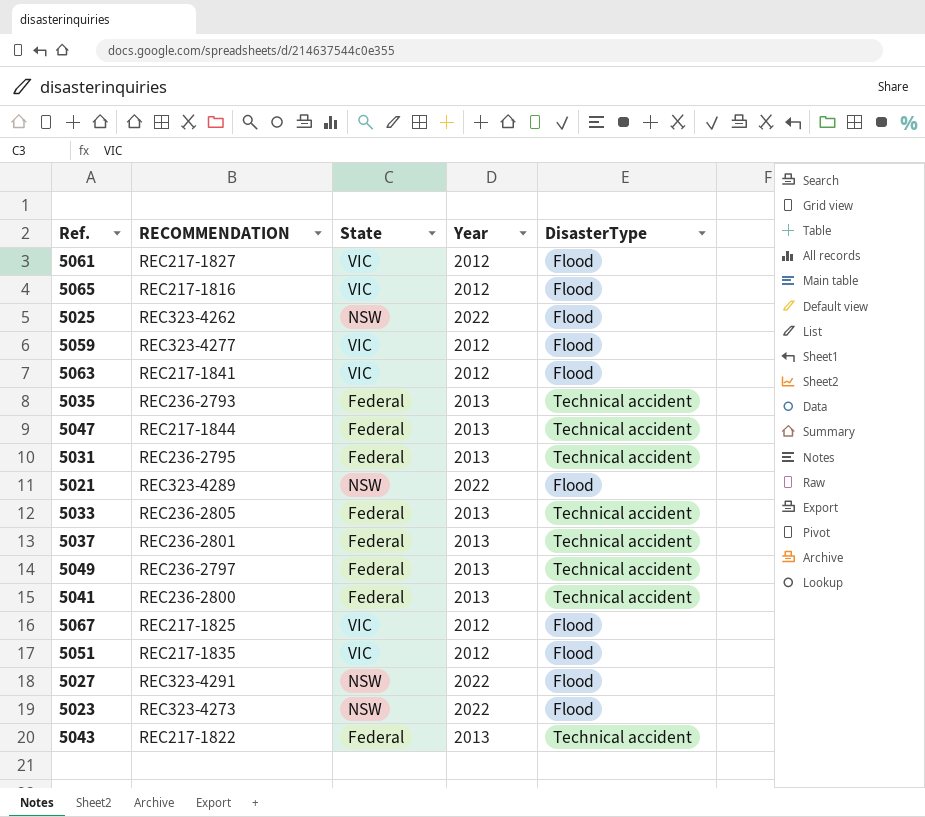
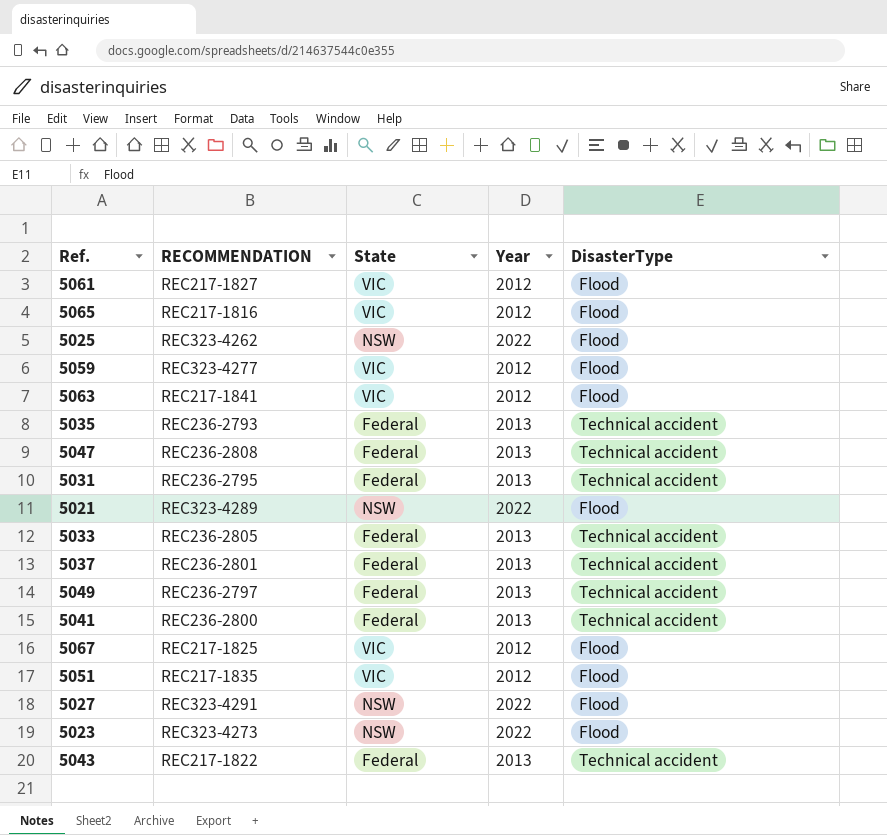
5047 | RECOMMENDATION: REC217-1844 -> REC236-2808

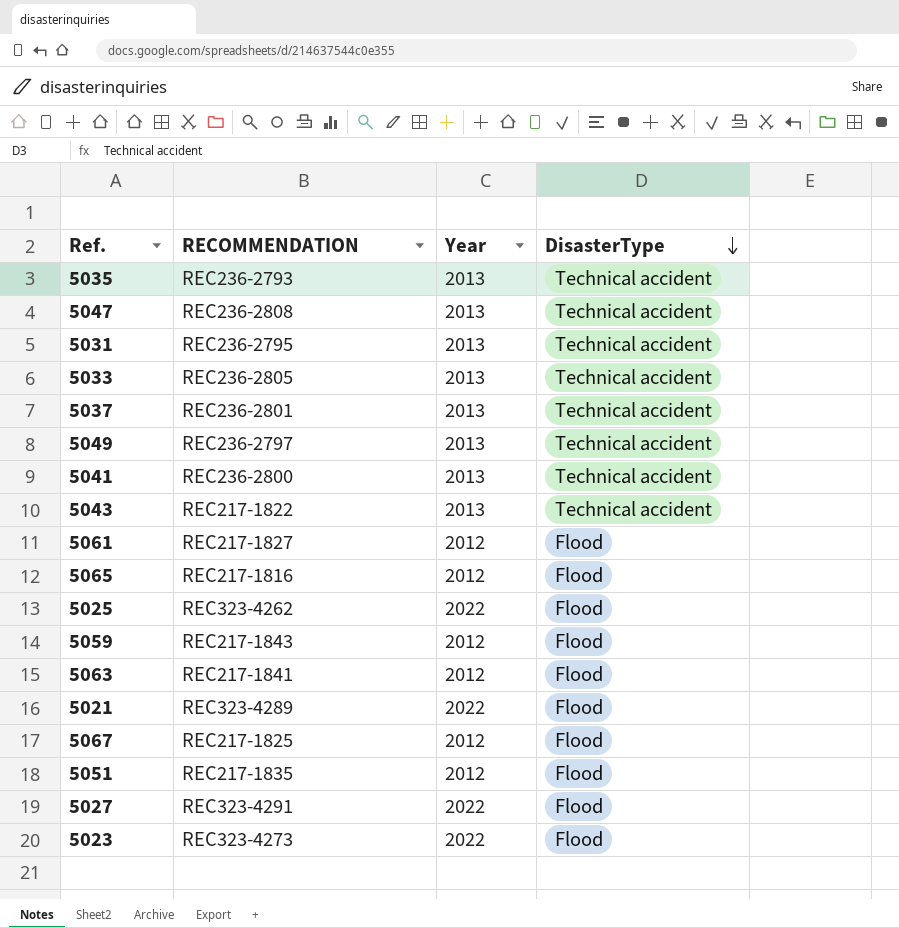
row order: none -> DisasterType descending
column State | position: 3 -> none
5059 | RECOMMENDATION: REC323-4277 -> REC217-1843

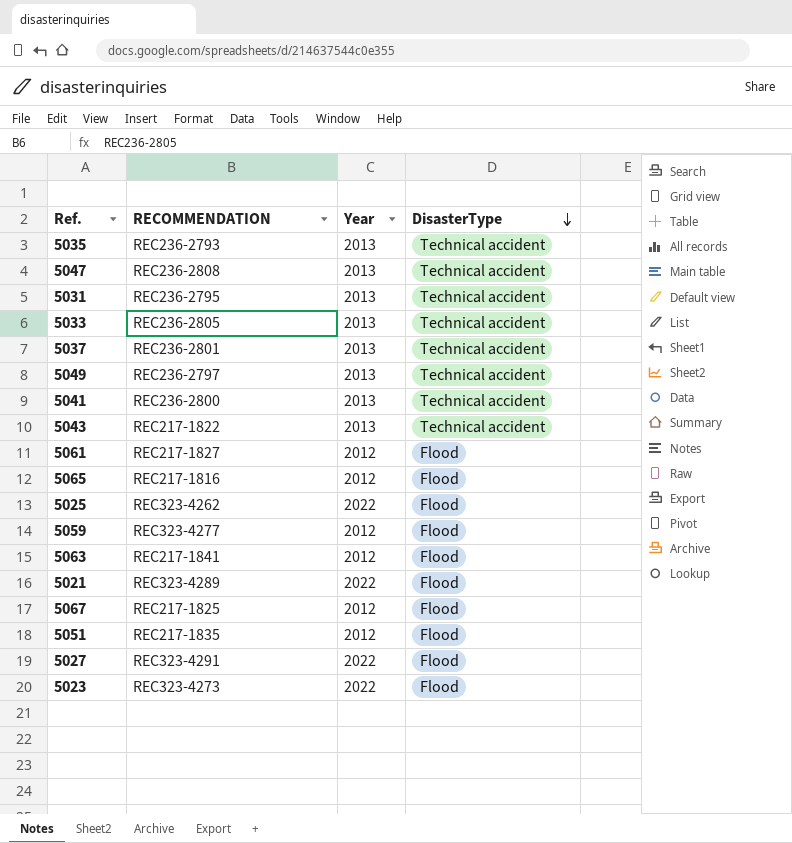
5059 | RECOMMENDATION: REC217-1843 -> REC323-4277

